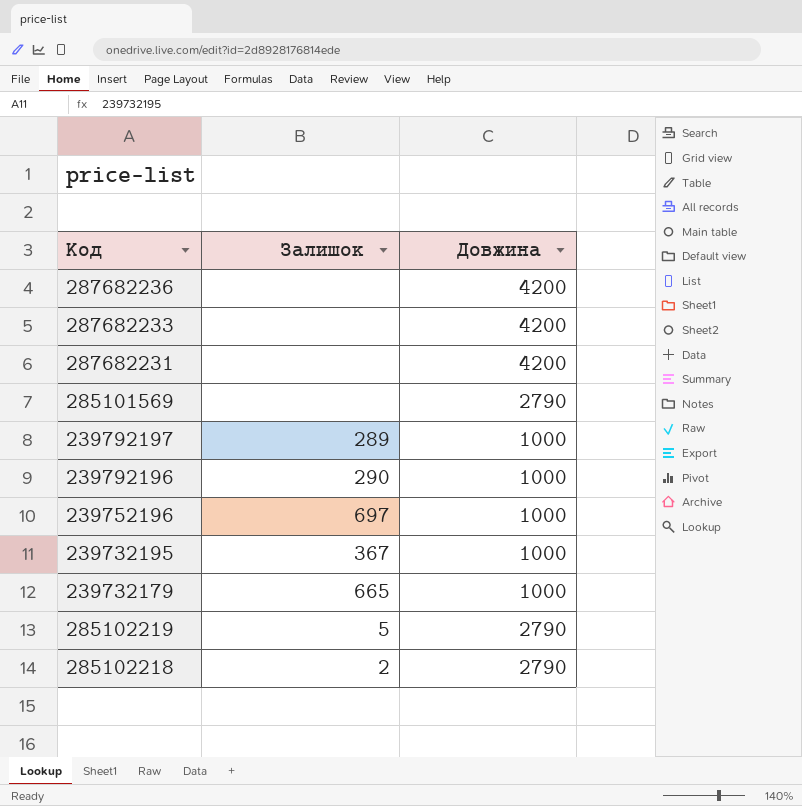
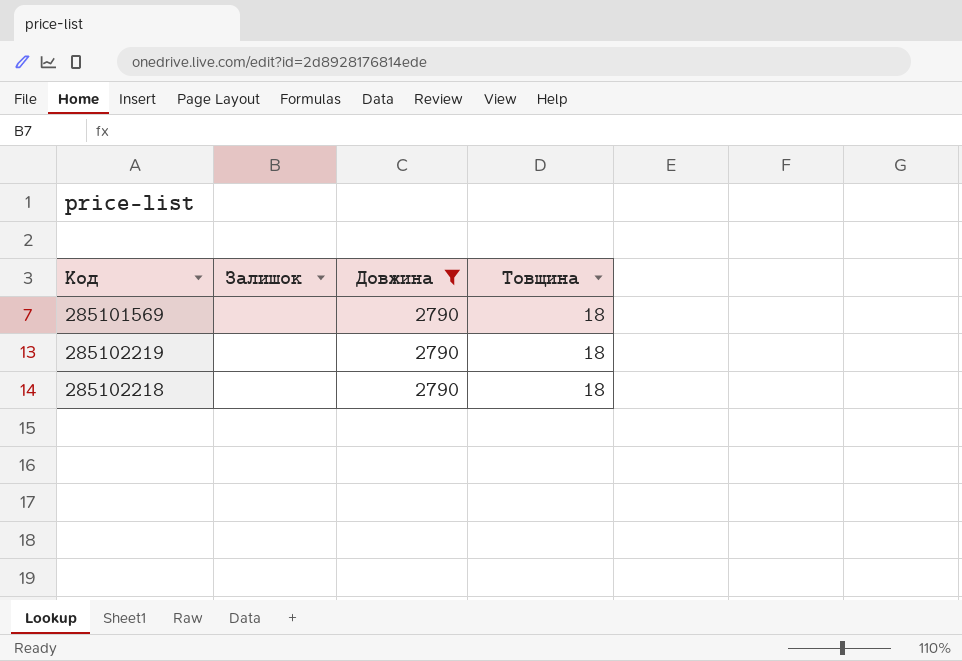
filter: none -> Довжина = 2790
column Товщина | position: none -> 4
285102219 | Залишок: 5 -> none
285102218 | Залишок: 2 -> none

